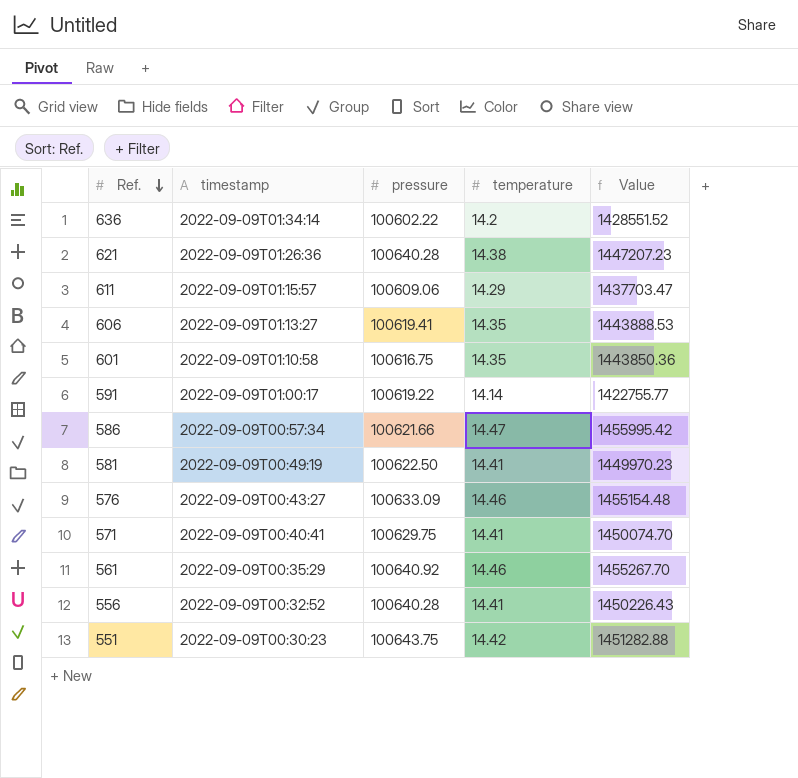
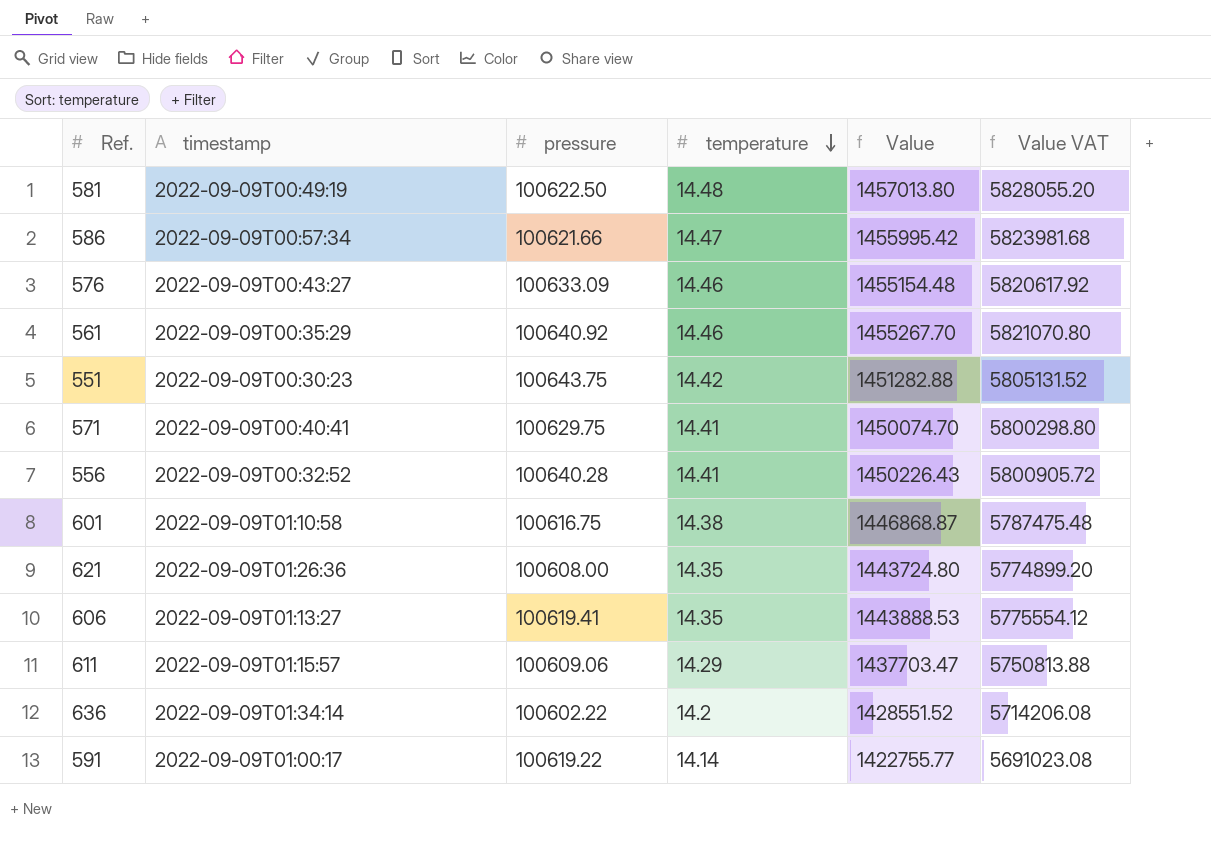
row order: Ref. descending -> temperature descending
column Value VAT | formula: none -> [Value] * 4
581 | temperature: 14.41 -> 14.48
581 | Value: 1449970.23 -> 1457013.80
601 | temperature: 14.35 -> 14.38
601 | Value: 1443850.36 -> 1446868.87
621 | pressure: 100640.28 -> 100608.00
621 | temperature: 14.38 -> 14.35
621 | Value: 1447207.23 -> 1443724.80

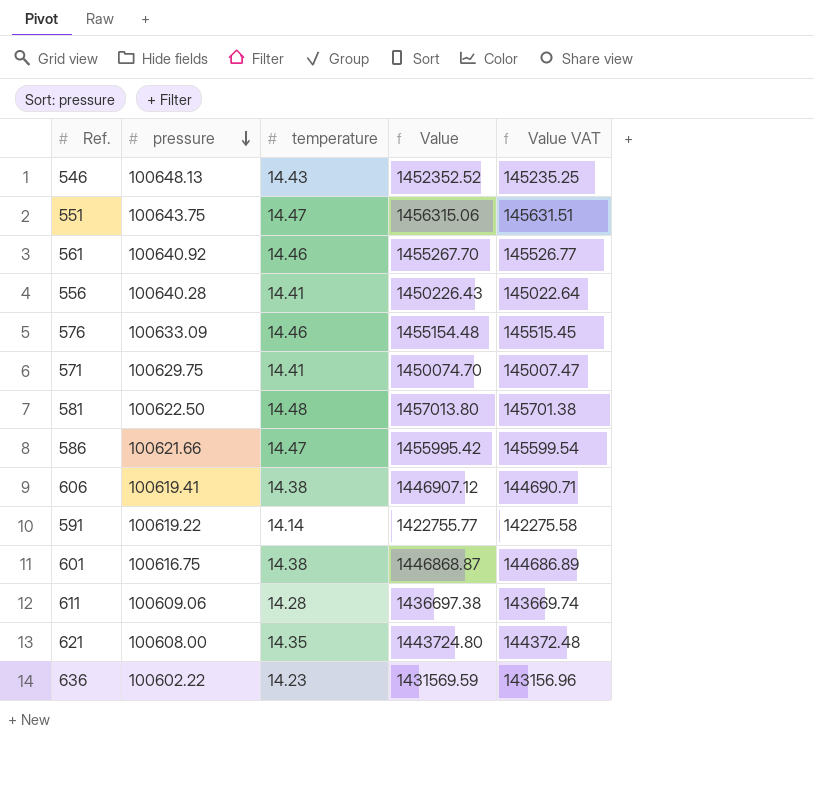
row order: temperature descending -> pressure descending
column timestamp | position: 2 -> none
column Value VAT | formula: [Value] * 4 -> [Value] * 0.1
row 546: none -> 100648.13 | 14.43 | 1452352.52 | 145235.25
551 | temperature: 14.42 -> 14.47
551 | Value: 1451282.88 -> 1456315.06
606 | temperature: 14.35 -> 14.38
606 | Value: 1443888.53 -> 1446907.12
611 | temperature: 14.29 -> 14.28
611 | Value: 1437703.47 -> 1436697.38
636 | temperature: 14.2 -> 14.23
636 | Value: 1428551.52 -> 1431569.59

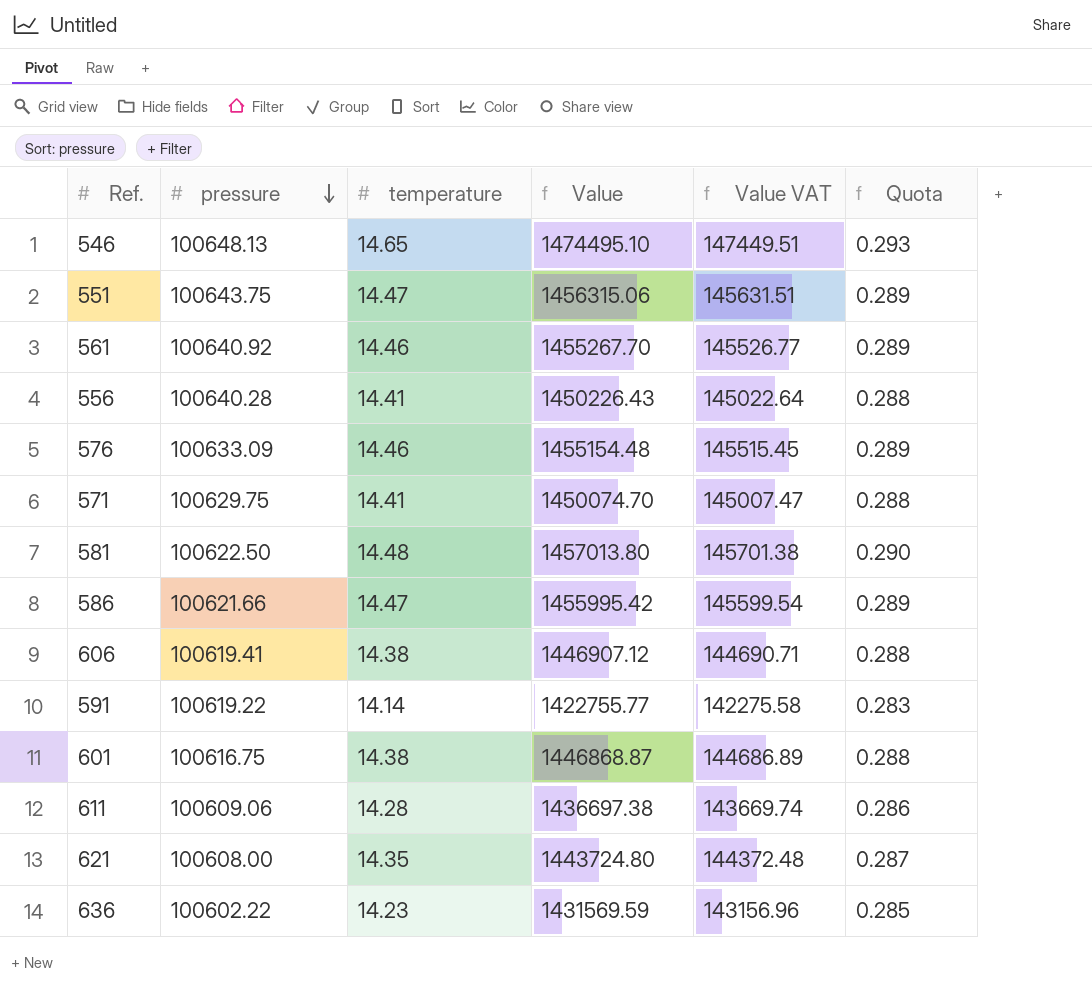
column Quota | formula: none -> [temperature] * 0.02
546 | temperature: 14.43 -> 14.65
546 | Value: 1452352.52 -> 1474495.10
546 | Value VAT: 145235.25 -> 147449.51

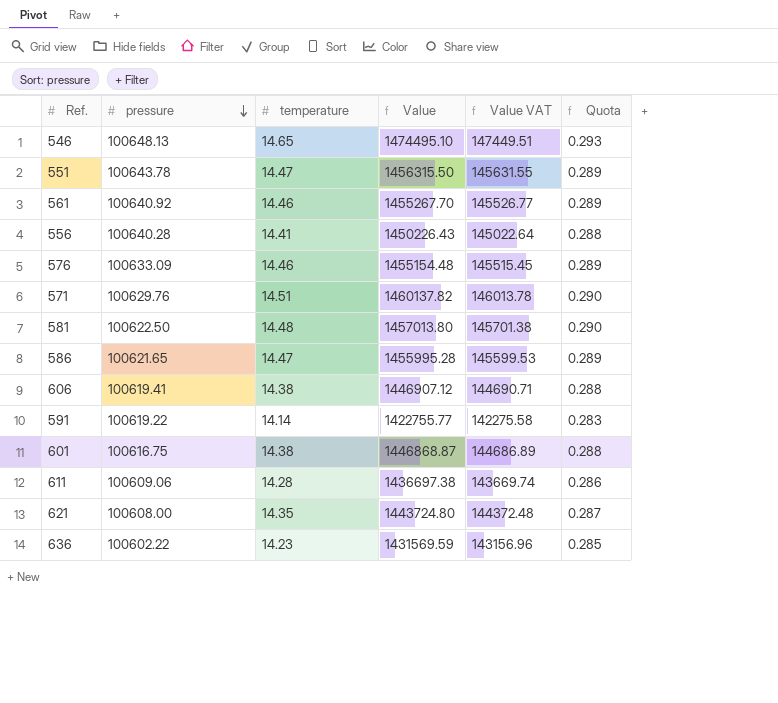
551 | pressure: 100643.75 -> 100643.78
551 | Value: 1456315.06 -> 1456315.50
551 | Value VAT: 145631.51 -> 145631.55
571 | pressure: 100629.75 -> 100629.76
571 | temperature: 14.41 -> 14.51
571 | Value: 1450074.70 -> 1460137.82
571 | Value VAT: 145007.47 -> 146013.78
571 | Quota: 0.288 -> 0.290
586 | pressure: 100621.66 -> 100621.65
586 | Value: 1455995.42 -> 1455995.28
586 | Value VAT: 145599.54 -> 145599.53

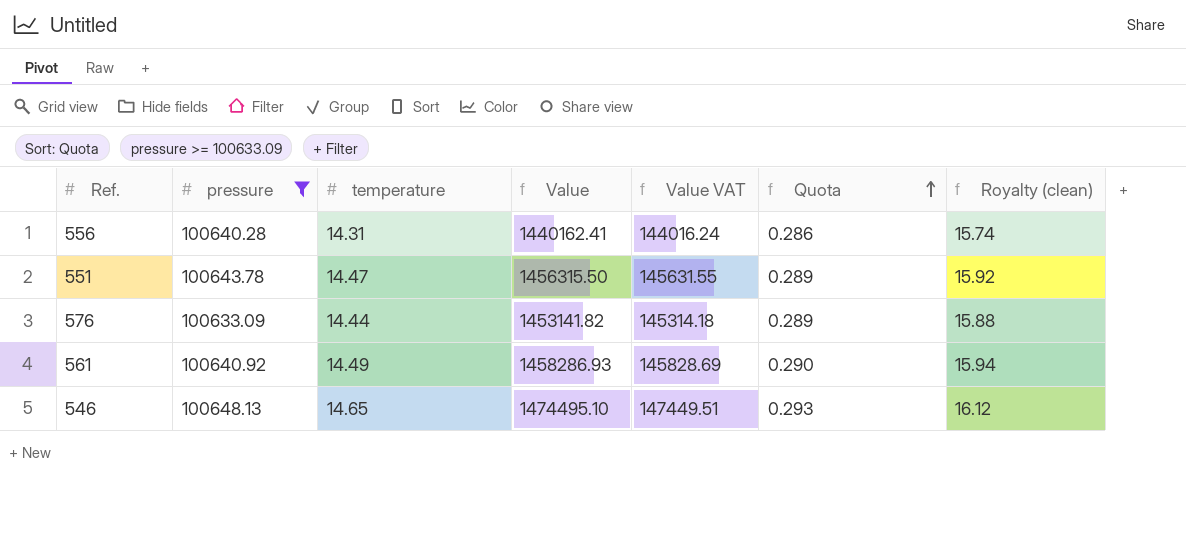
filter: none -> pressure >= 100633.09
row order: pressure descending -> Quota ascending
column Royalty (clean) | formula: none -> [temperature] * 1.1
556 | temperature: 14.41 -> 14.31
556 | Value: 1450226.43 -> 1440162.41
556 | Value VAT: 145022.64 -> 144016.24
556 | Quota: 0.288 -> 0.286
576 | temperature: 14.46 -> 14.44
576 | Value: 1455154.48 -> 1453141.82
576 | Value VAT: 145515.45 -> 145314.18
561 | temperature: 14.46 -> 14.49
561 | Value: 1455267.70 -> 1458286.93
561 | Value VAT: 145526.77 -> 145828.69
561 | Quota: 0.289 -> 0.290

